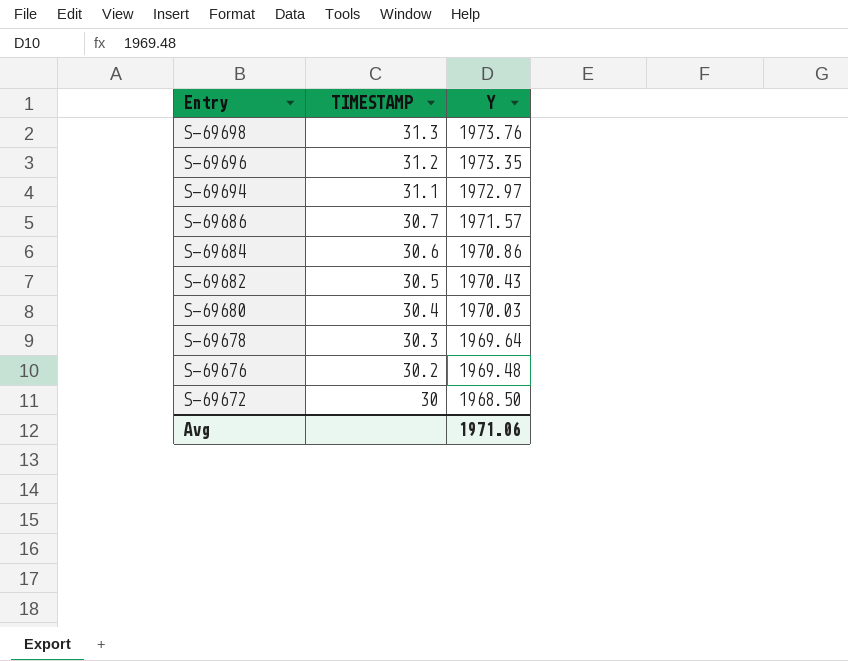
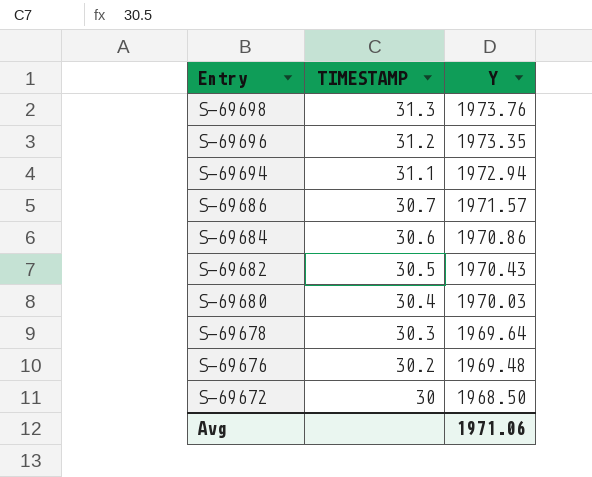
S-69694 | Y: 1972.97 -> 1972.94

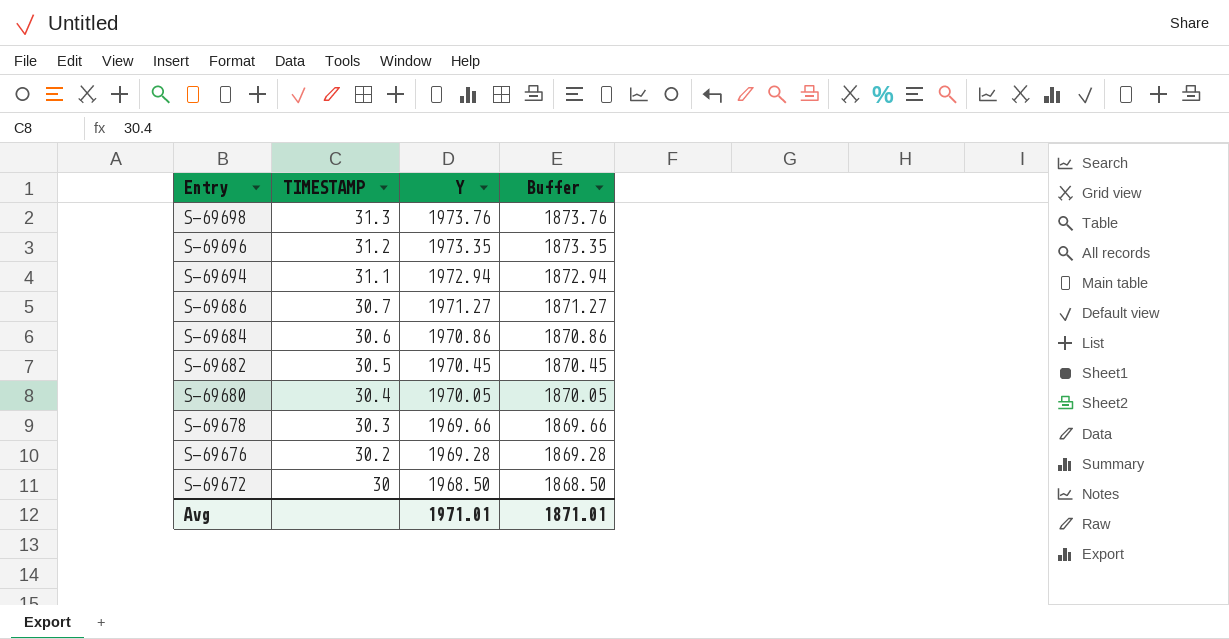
column Buffer | formula: none -> [Y] - 100
S-69686 | Y: 1971.57 -> 1971.27
S-69682 | Y: 1970.43 -> 1970.45
S-69680 | Y: 1970.03 -> 1970.05
S-69678 | Y: 1969.64 -> 1969.66
S-69676 | Y: 1969.48 -> 1969.28
Avg | Y: 1971.06 -> 1971.01

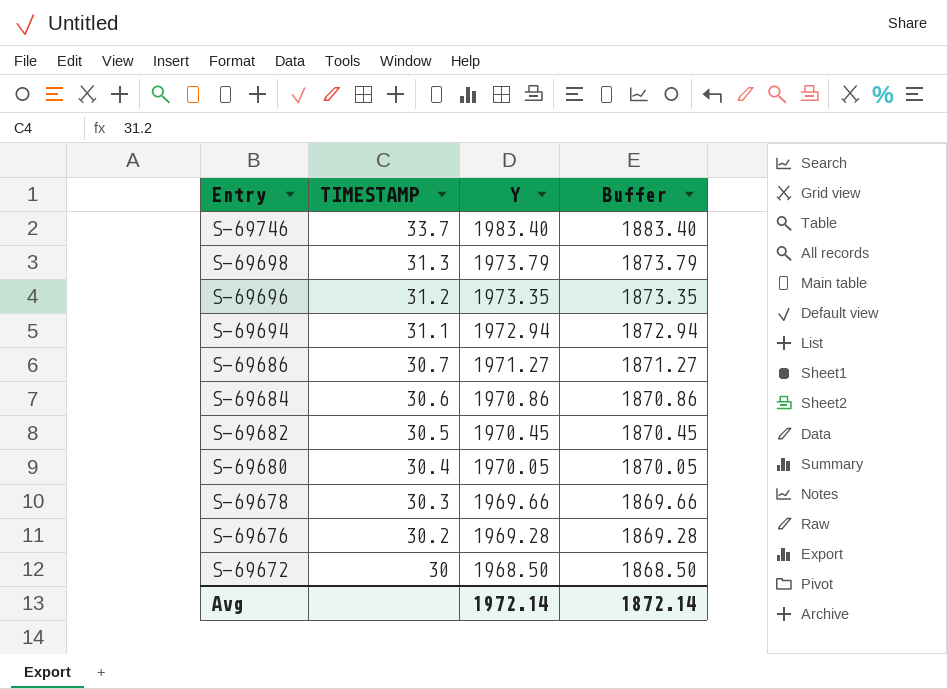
row S-69746: none -> 33.7 | 1983.40 | 1883.40
S-69698 | Y: 1973.76 -> 1973.79
S-69698 | Buffer: 1873.76 -> 1873.79
Avg | Y: 1971.01 -> 1972.14
Avg | Buffer: 1871.01 -> 1872.14

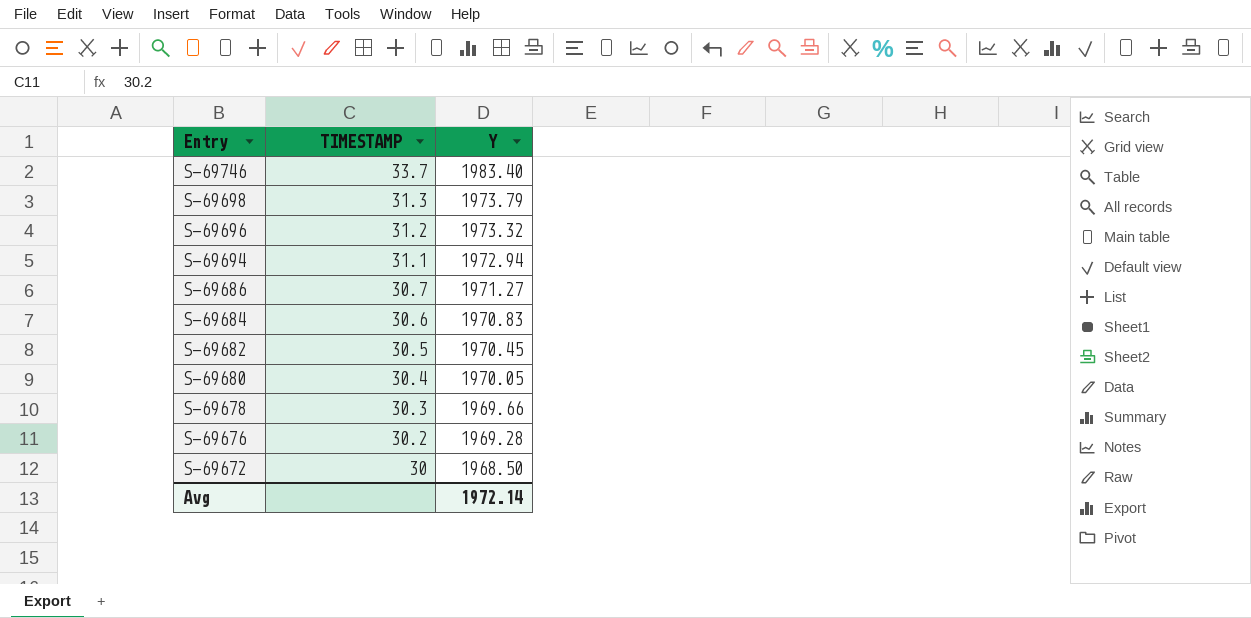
column Buffer | formula: [Y] - 100 -> none
S-69696 | Y: 1973.35 -> 1973.32
S-69684 | Y: 1970.86 -> 1970.83

